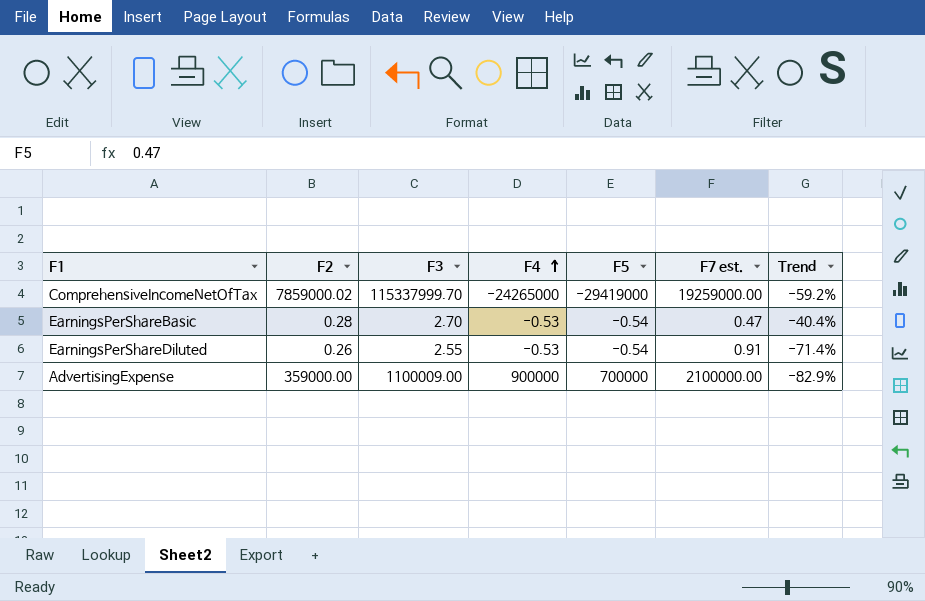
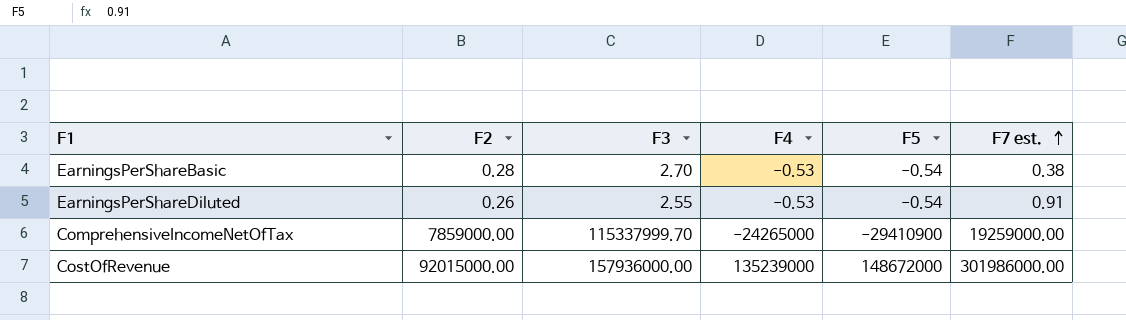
row order: F4 ascending -> F7 est. ascending
column Trend | formula: ([F2] - [F7 est.]) / [F7 est.] -> none
row AdvertisingExpense: 359000.00 | 1100009.00 | 900000 | 700000 | 2100000.00 | -82.9% -> none
EarningsPerShareBasic | F7 est.: 0.47 -> 0.38
ComprehensiveIncomeNetOfTax | F2: 7859000.02 -> 7859000.00
ComprehensiveIncomeNetOfTax | F5: -29419000 -> -29410900
row CostOfRevenue: none -> 92015000.00 | 157936000.00 | 135239000 | 148672000 | 301986000.00

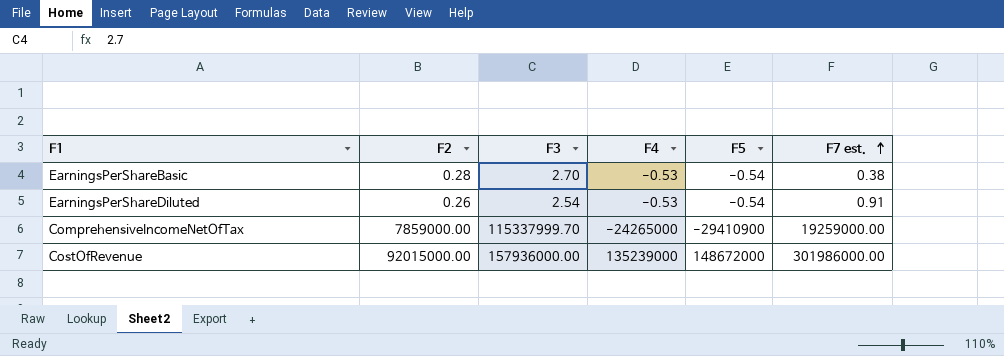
EarningsPerShareDiluted | F3: 2.55 -> 2.54

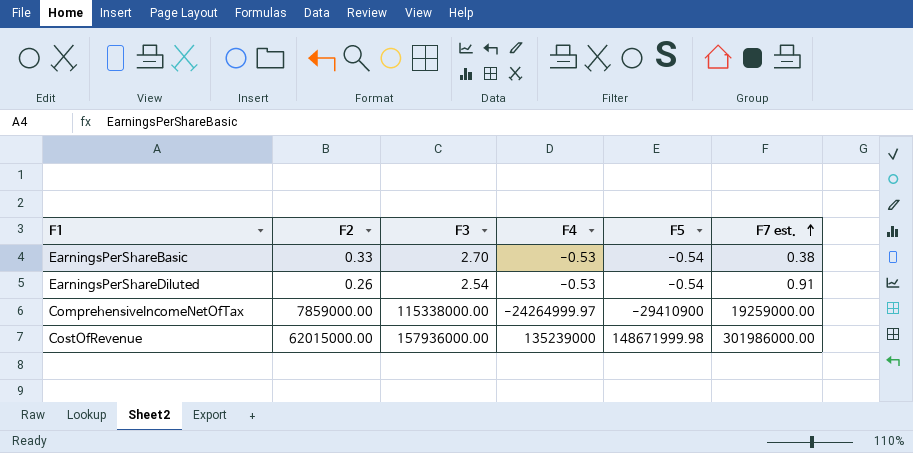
EarningsPerShareBasic | F2: 0.28 -> 0.33
ComprehensiveIncomeNetOfTax | F3: 115337999.70 -> 115338000.00
ComprehensiveIncomeNetOfTax | F4: -24265000 -> -24264999.97
CostOfRevenue | F2: 92015000.00 -> 62015000.00
CostOfRevenue | F5: 148672000 -> 148671999.98

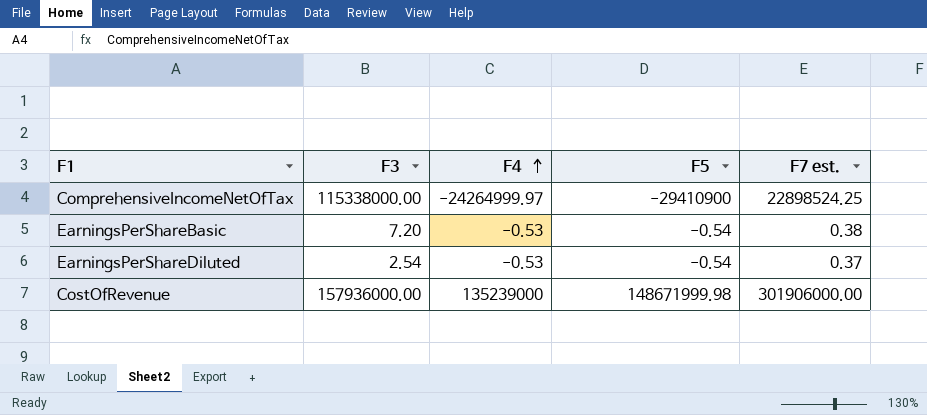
row order: F7 est. ascending -> F4 ascending
column F2 | position: 2 -> none
ComprehensiveIncomeNetOfTax | F7 est.: 19259000.00 -> 22898524.25
EarningsPerShareBasic | F3: 2.70 -> 7.20
EarningsPerShareDiluted | F7 est.: 0.91 -> 0.37
CostOfRevenue | F7 est.: 301986000.00 -> 301906000.00

